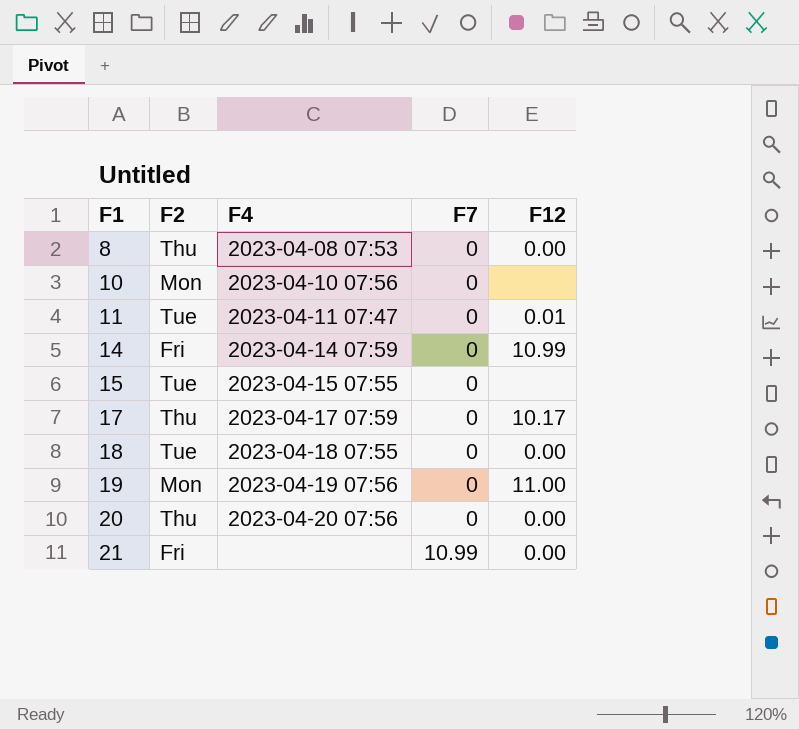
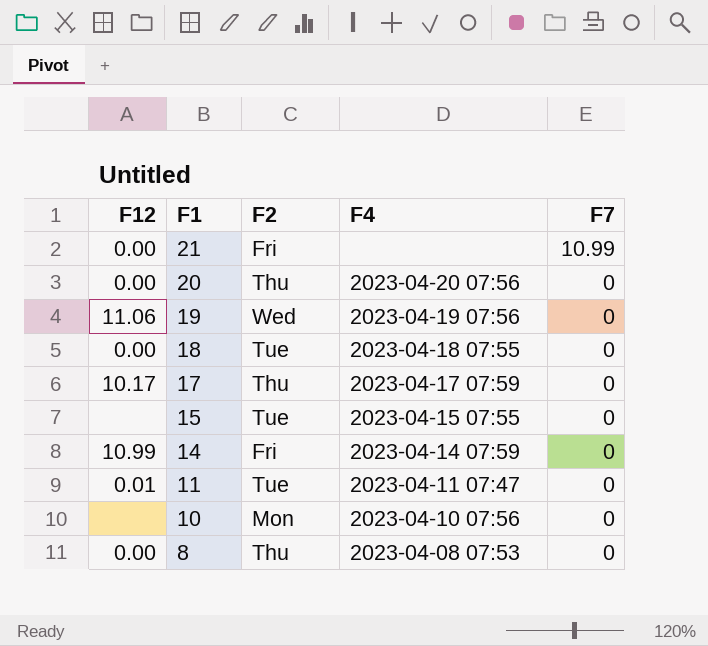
row order: F1 ascending -> F1 descending
column F12 | position: 5 -> 1
19 | F12: 11.00 -> 11.06
19 | F2: Mon -> Wed

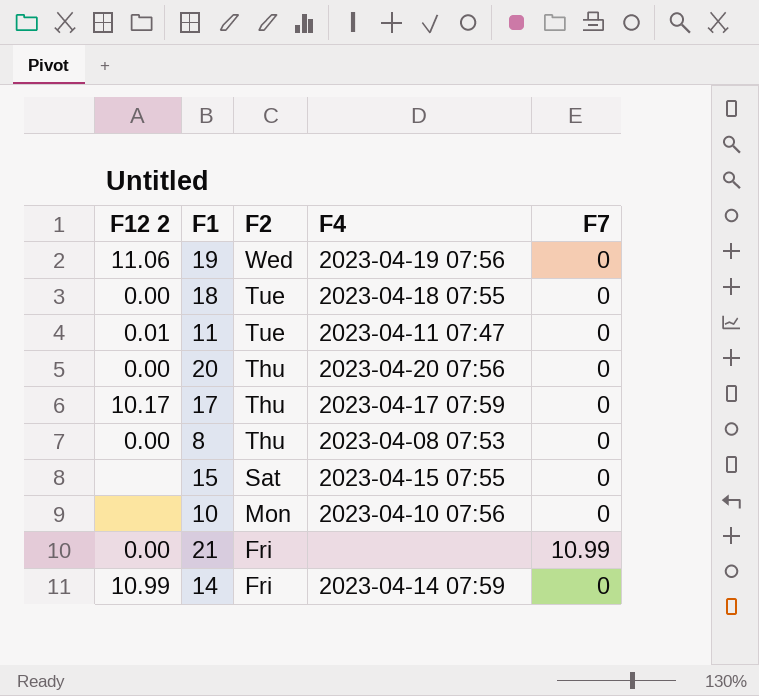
row order: F1 descending -> F2 descending
column name: F12 -> F12 2
15 | F2: Tue -> Sat

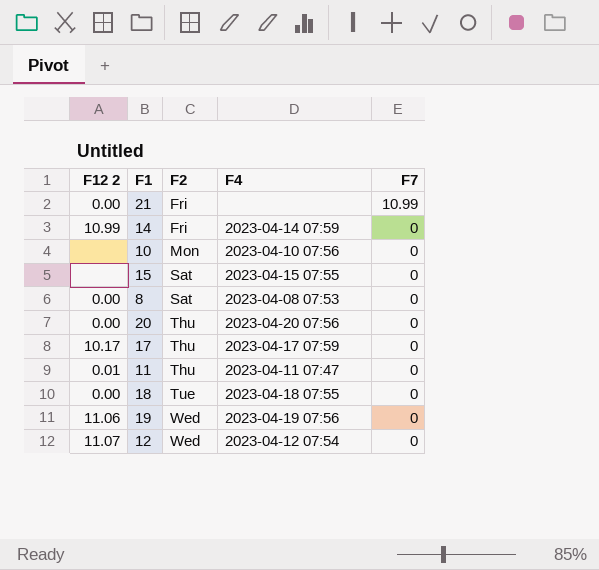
row order: F2 descending -> F2 ascending
8 | F2: Thu -> Sat
11 | F2: Tue -> Thu
row 12: none -> 11.07 | Wed | 2023-04-12 07:54 | 0

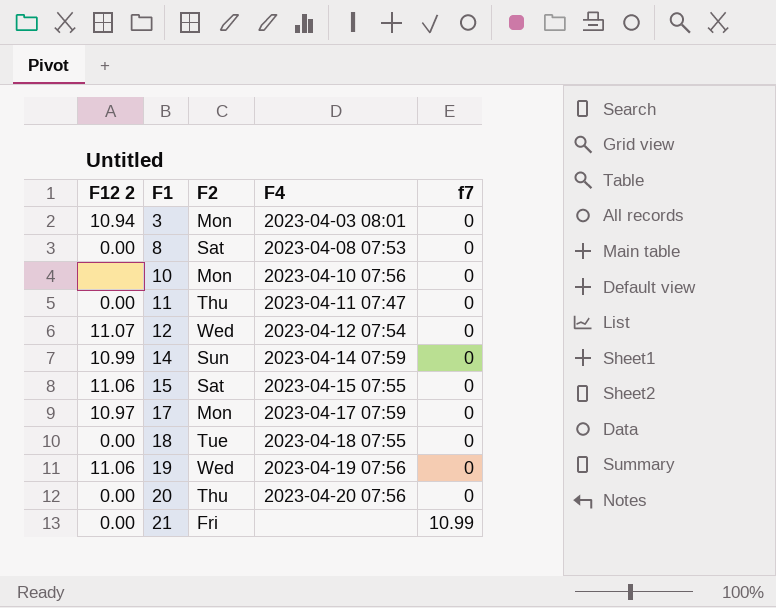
row order: F2 ascending -> F1 ascending
column name: F7 -> f7
row 3: none -> 10.94 | Mon | 2023-04-03 08:01 | 0
11 | F12 2: 0.01 -> 0.00
14 | F2: Fri -> Sun
15 | F12 2: none -> 11.06
17 | F12 2: 10.17 -> 10.97
17 | F2: Thu -> Mon

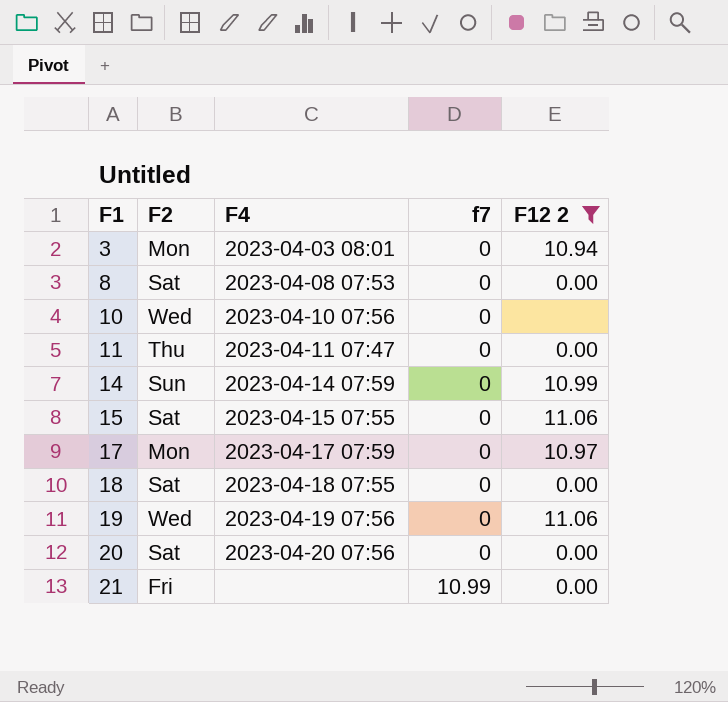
filter: none -> F12 2 != 11.07
column F12 2 | position: 1 -> 5
10 | F2: Mon -> Wed
18 | F2: Tue -> Sat
20 | F2: Thu -> Sat

